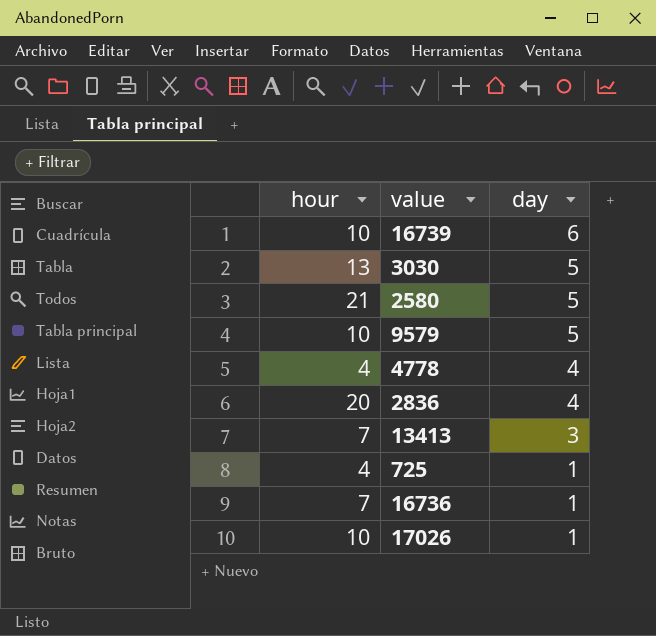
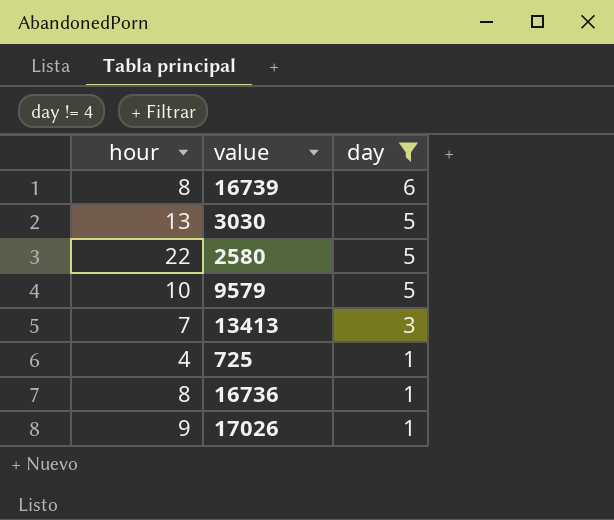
filter: none -> day != 4
16739 | hour: 10 -> 8
2580 | hour: 21 -> 22
16736 | hour: 7 -> 8
17026 | hour: 10 -> 9

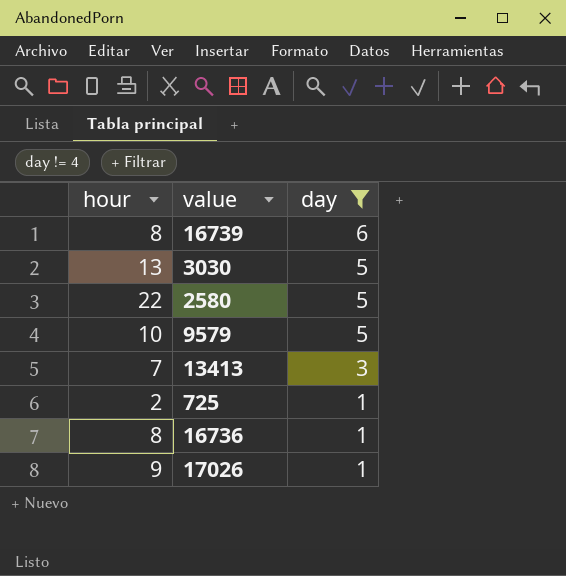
725 | hour: 4 -> 2

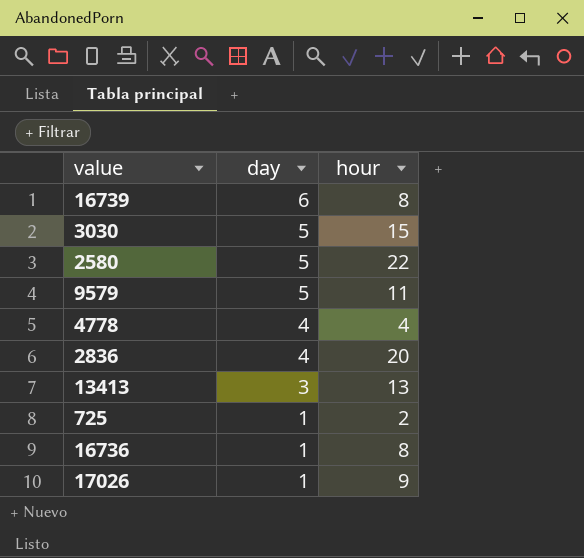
filter: day != 4 -> none
column hour | position: 1 -> 3
3030 | hour: 13 -> 15
9579 | hour: 10 -> 11
13413 | hour: 7 -> 13

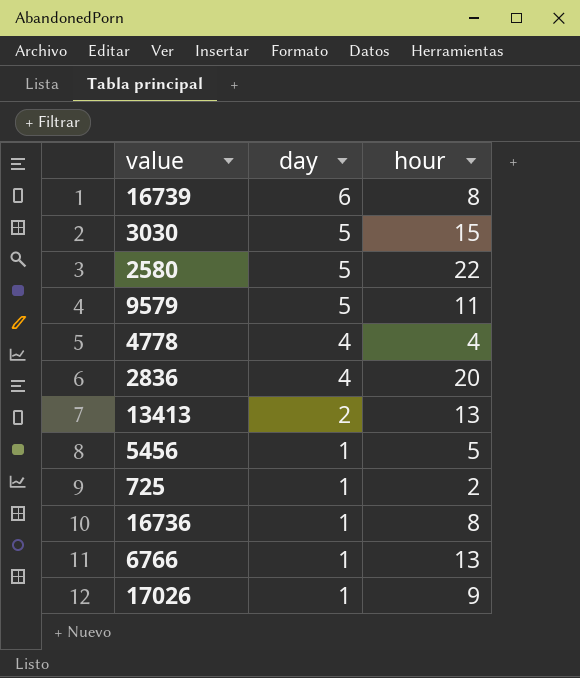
13413 | day: 3 -> 2
row 5456: none -> 1 | 5
row 6766: none -> 1 | 13

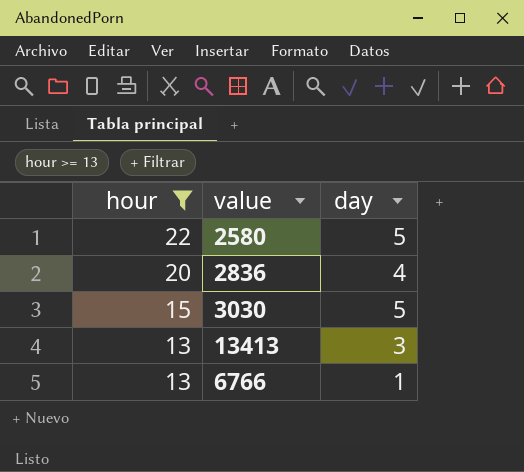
filter: none -> hour >= 13
row order: day descending -> hour descending
column hour | position: 3 -> 1
13413 | day: 2 -> 3

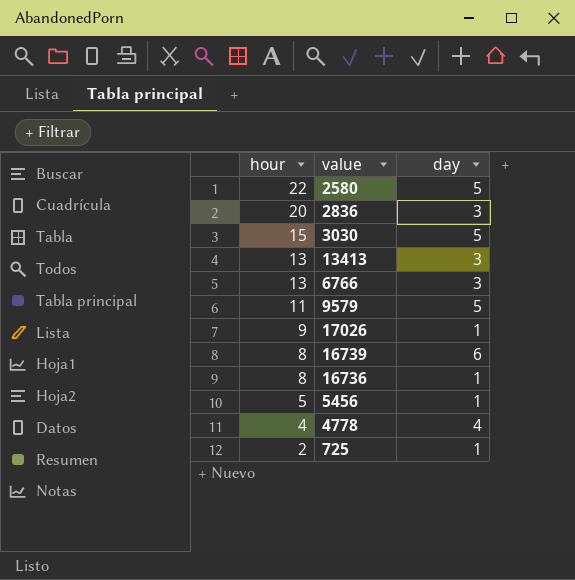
filter: hour >= 13 -> none
2836 | day: 4 -> 3
6766 | day: 1 -> 3

